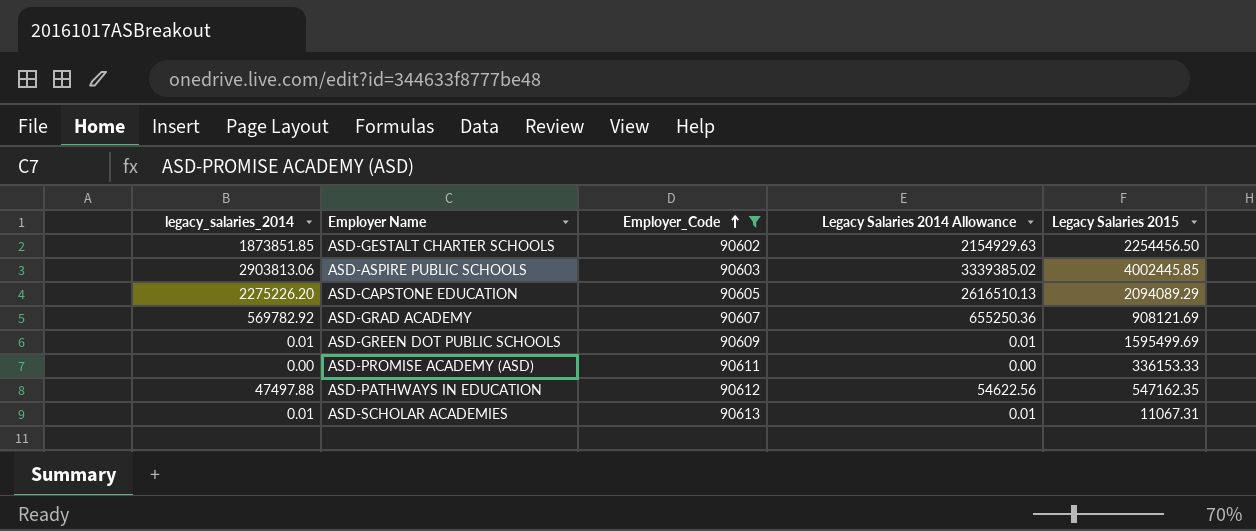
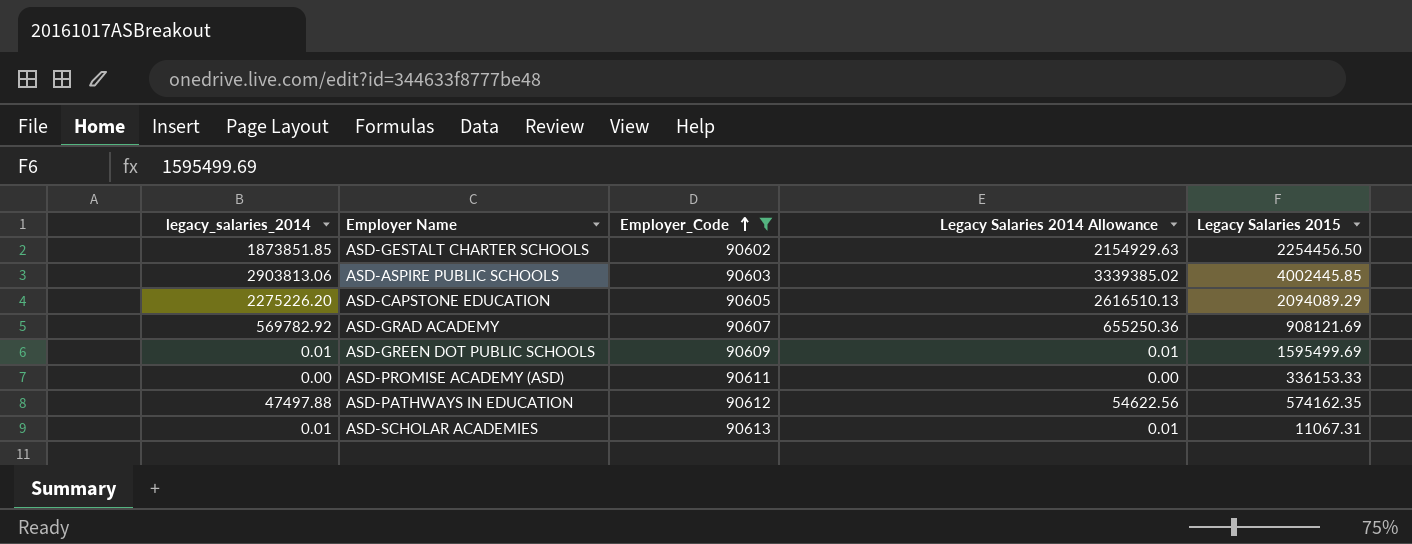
ASD-PATHWAYS IN EDUCATION | Legacy Salaries 2015: 547162.35 -> 574162.35

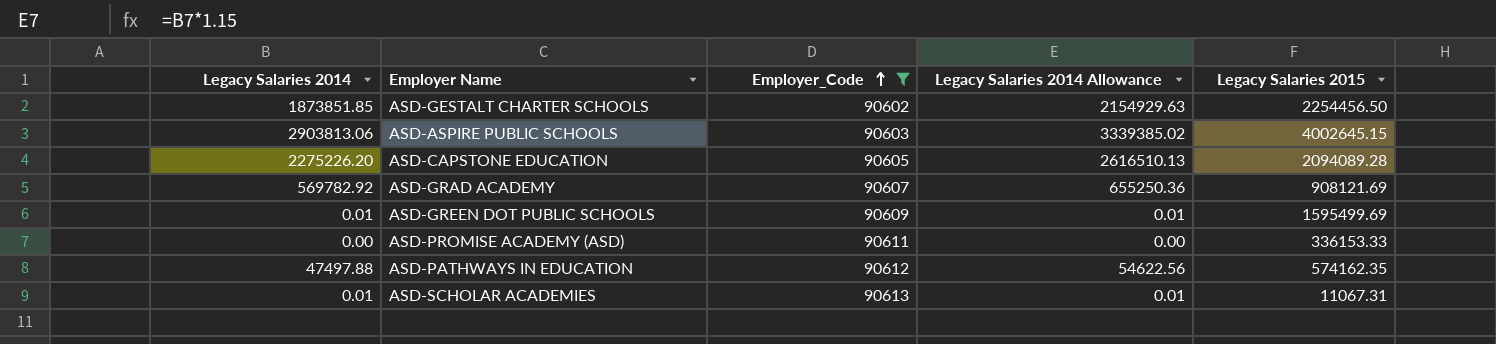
column name: legacy_salaries_2014 -> Legacy Salaries 2014
ASD-ASPIRE PUBLIC SCHOOLS | Legacy Salaries 2015: 4002445.85 -> 4002645.15
ASD-CAPSTONE EDUCATION | Legacy Salaries 2015: 2094089.29 -> 2094089.28

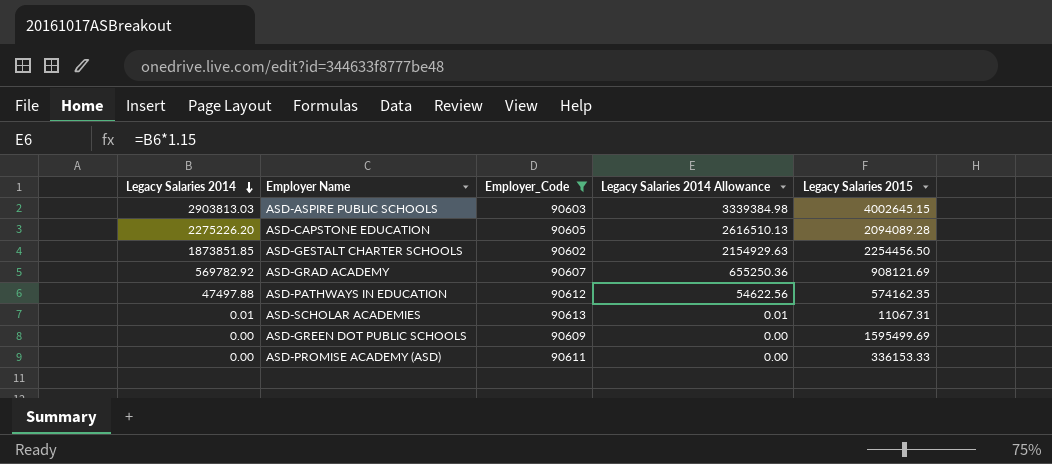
row order: Employer_Code ascending -> Legacy Salaries 2014 descending
ASD-ASPIRE PUBLIC SCHOOLS | Legacy Salaries 2014: 2903813.06 -> 2903813.03
ASD-ASPIRE PUBLIC SCHOOLS | Legacy Salaries 2014 Allowance: 3339385.02 -> 3339384.98
ASD-GREEN DOT PUBLIC SCHOOLS | Legacy Salaries 2014: 0.01 -> 0.00
ASD-GREEN DOT PUBLIC SCHOOLS | Legacy Salaries 2014 Allowance: 0.01 -> 0.00

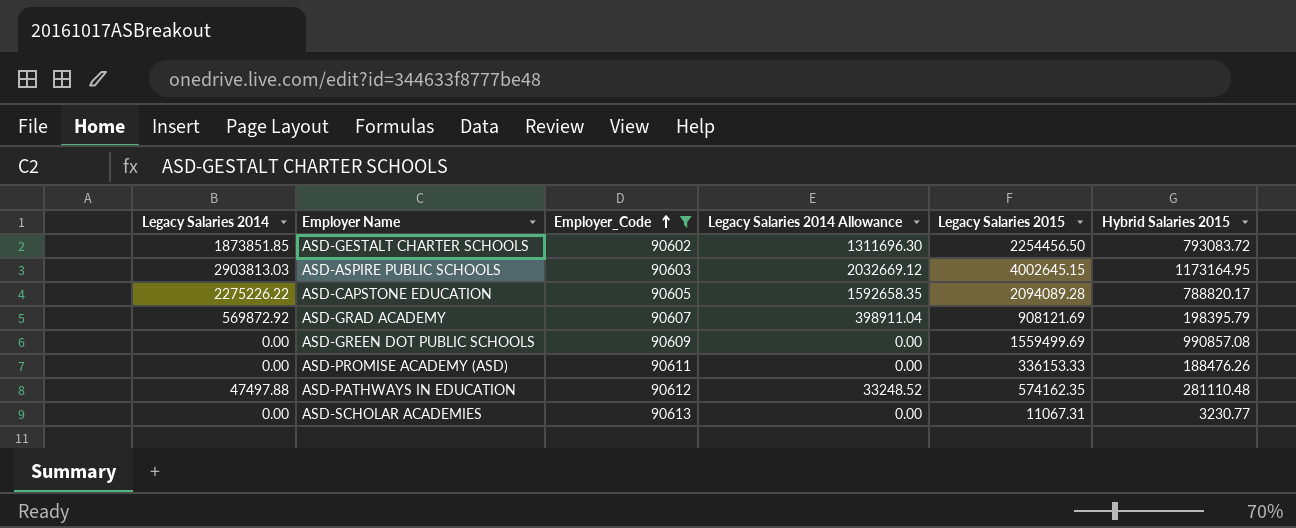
row order: Legacy Salaries 2014 descending -> Employer_Code ascending
column Legacy Salaries 2014 Allowance | formula: [Legacy Salaries 2014] * 1.15 -> [Legacy Salaries 2014] * 0.7
column Hybrid Salaries 2015 | position: none -> 6
ASD-CAPSTONE EDUCATION | Legacy Salaries 2014: 2275226.20 -> 2275226.22
ASD-GRAD ACADEMY | Legacy Salaries 2014: 569782.92 -> 569872.92
ASD-GREEN DOT PUBLIC SCHOOLS | Legacy Salaries 2015: 1595499.69 -> 1559499.69
ASD-SCHOLAR ACADEMIES | Legacy Salaries 2014: 0.01 -> 0.00

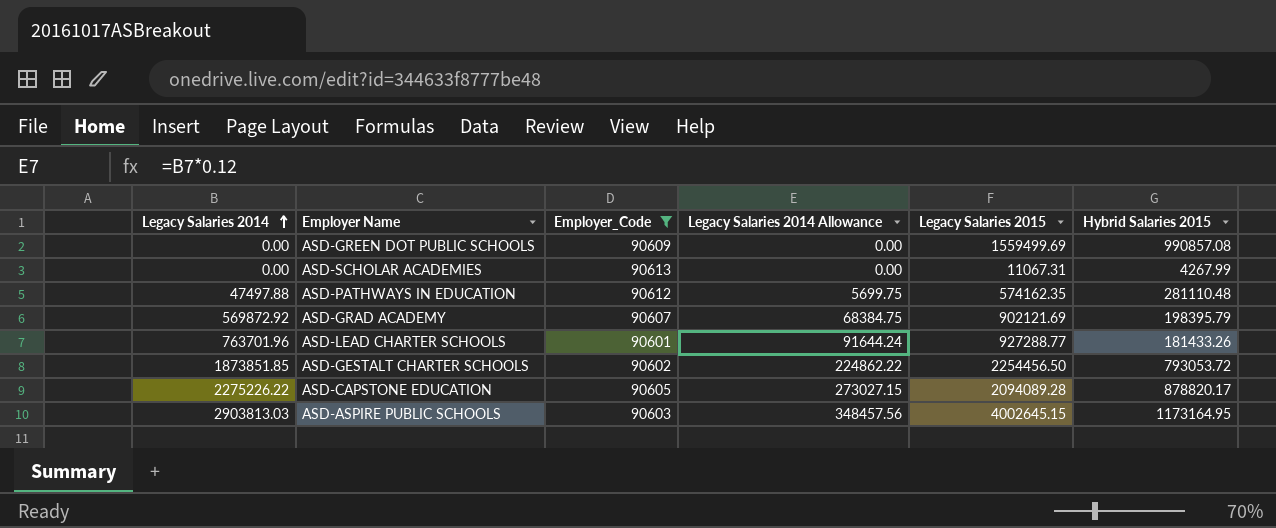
row order: Employer_Code ascending -> Legacy Salaries 2014 ascending
column Legacy Salaries 2014 Allowance | formula: [Legacy Salaries 2014] * 0.7 -> [Legacy Salaries 2014] * 0.12
row ASD-PROMISE ACADEMY (ASD): 0.00 | 90611 | 0.00 | 336153.33 | 188476.26 -> none
ASD-SCHOLAR ACADEMIES | Hybrid Salaries 2015: 3230.77 -> 4267.99
ASD-GRAD ACADEMY | Legacy Salaries 2015: 908121.69 -> 902121.69
row ASD-LEAD CHARTER SCHOOLS: none -> 763701.96 | 90601 | 91644.24 | 927288.77 | 181433.26
ASD-GESTALT CHARTER SCHOOLS | Hybrid Salaries 2015: 793083.72 -> 793053.72
ASD-CAPSTONE EDUCATION | Hybrid Salaries 2015: 788820.17 -> 878820.17

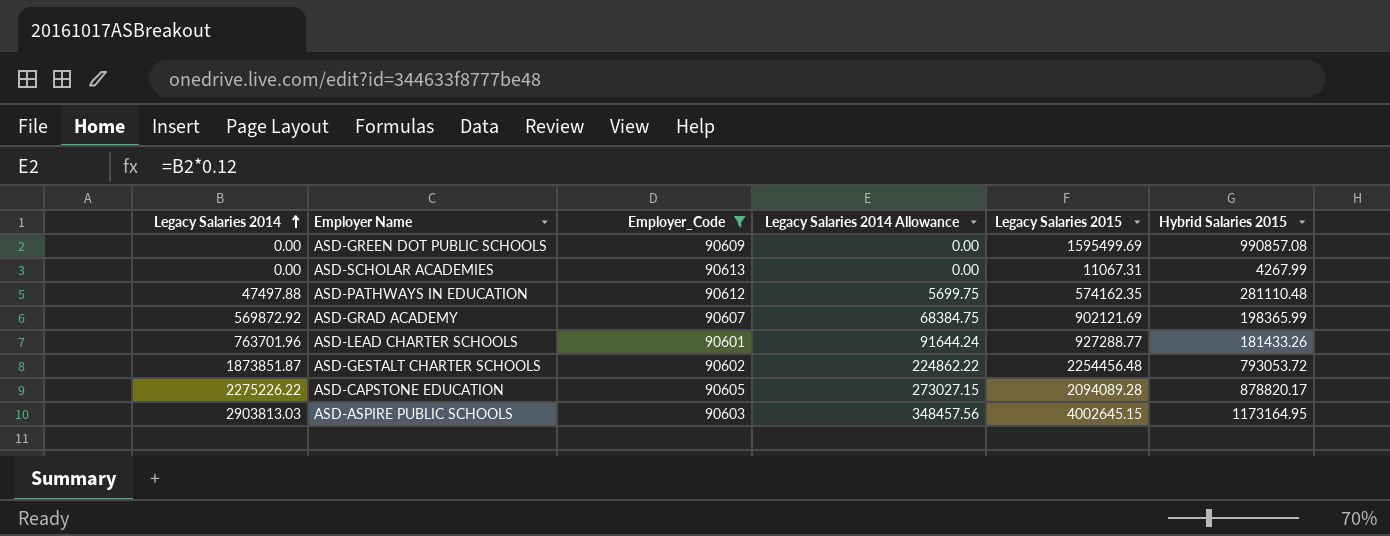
ASD-GREEN DOT PUBLIC SCHOOLS | Legacy Salaries 2015: 1559499.69 -> 1595499.69
ASD-GRAD ACADEMY | Hybrid Salaries 2015: 198395.79 -> 198365.99
ASD-GESTALT CHARTER SCHOOLS | Legacy Salaries 2014: 1873851.85 -> 1873851.87
ASD-GESTALT CHARTER SCHOOLS | Legacy Salaries 2015: 2254456.50 -> 2254456.48

